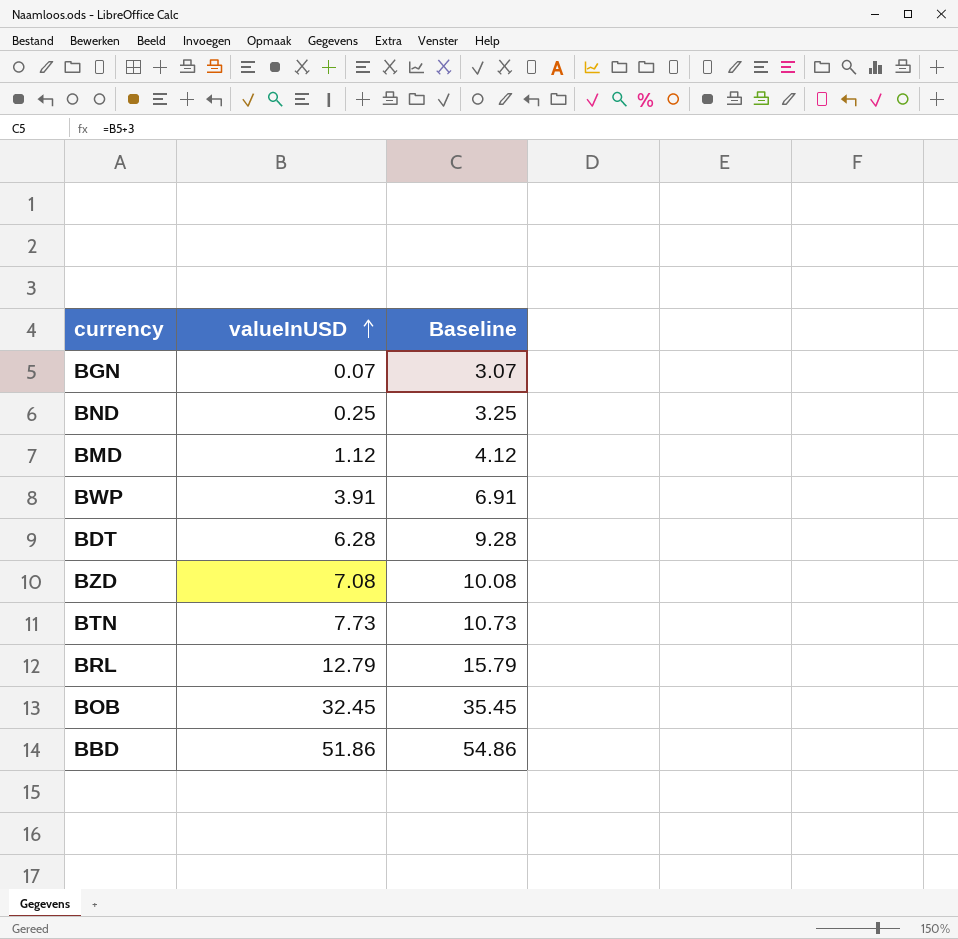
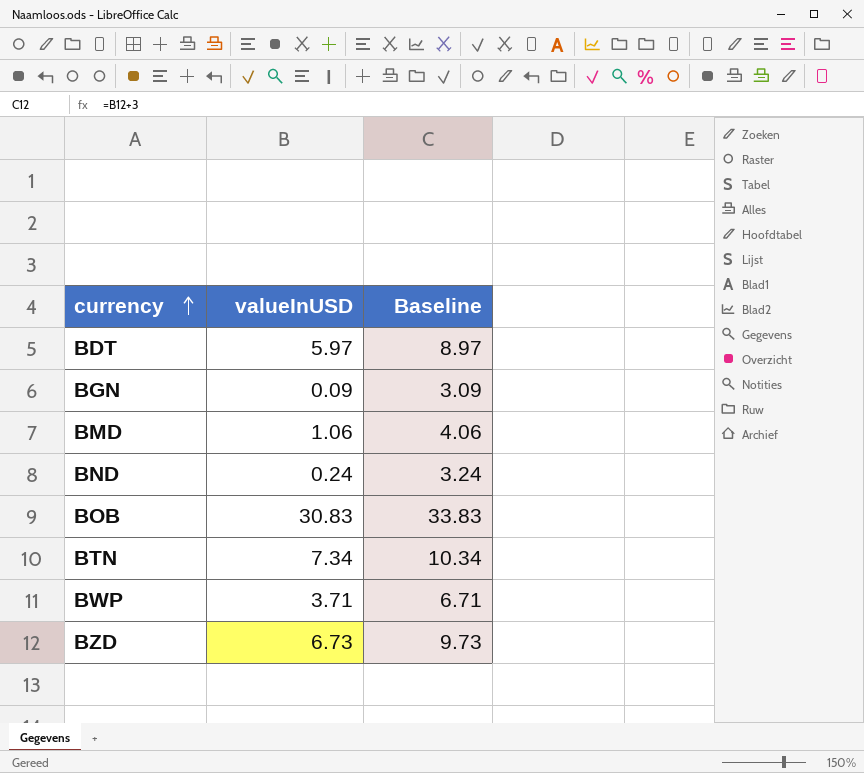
row order: valueInUSD ascending -> currency ascending
row BRL: 12.79 | 15.79 -> none
row BBD: 51.86 | 54.86 -> none
BDT | valueInUSD: 6.28 -> 5.97
BDT | Baseline: 9.28 -> 8.97
BGN | valueInUSD: 0.07 -> 0.09
BGN | Baseline: 3.07 -> 3.09
BMD | valueInUSD: 1.12 -> 1.06
BMD | Baseline: 4.12 -> 4.06
BND | valueInUSD: 0.25 -> 0.24
BND | Baseline: 3.25 -> 3.24
BOB | valueInUSD: 32.45 -> 30.83
BOB | Baseline: 35.45 -> 33.83
BTN | valueInUSD: 7.73 -> 7.34
BTN | Baseline: 10.73 -> 10.34
BWP | valueInUSD: 3.91 -> 3.71
BWP | Baseline: 6.91 -> 6.71
BZD | valueInUSD: 7.08 -> 6.73
BZD | Baseline: 10.08 -> 9.73

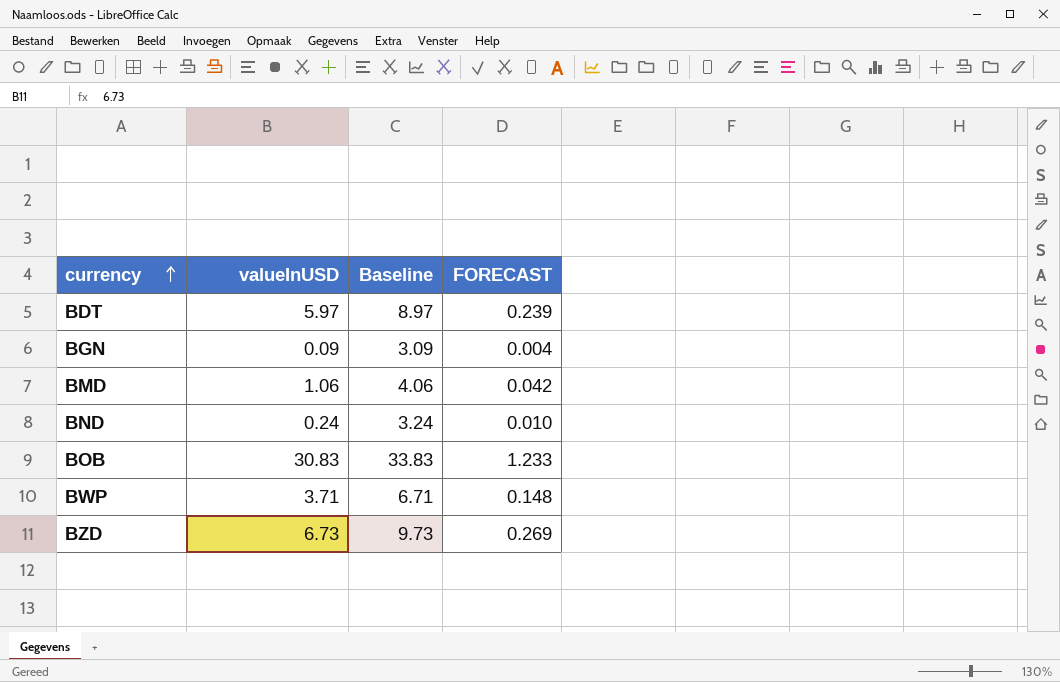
column FORECAST | formula: none -> [valueInUSD] * 0.04
row BTN: 7.34 | 10.34 -> none

